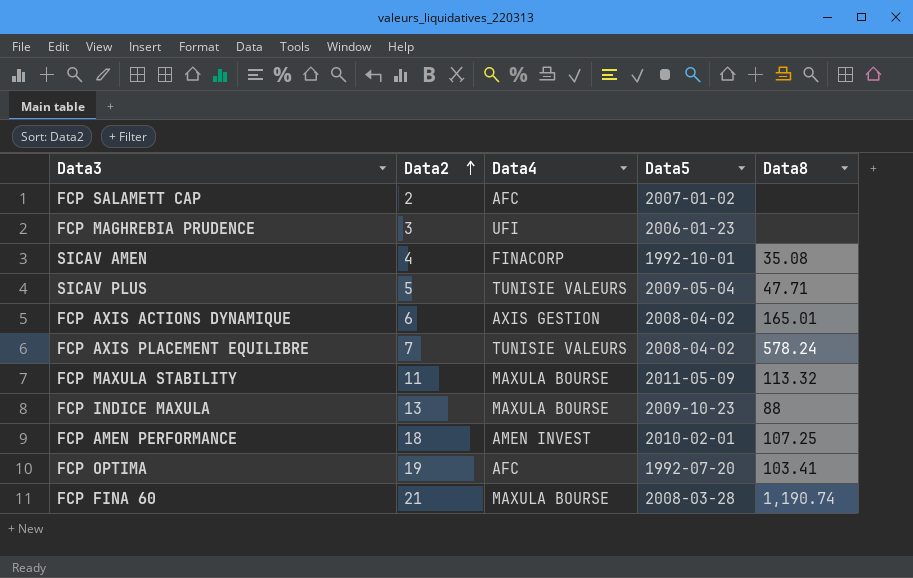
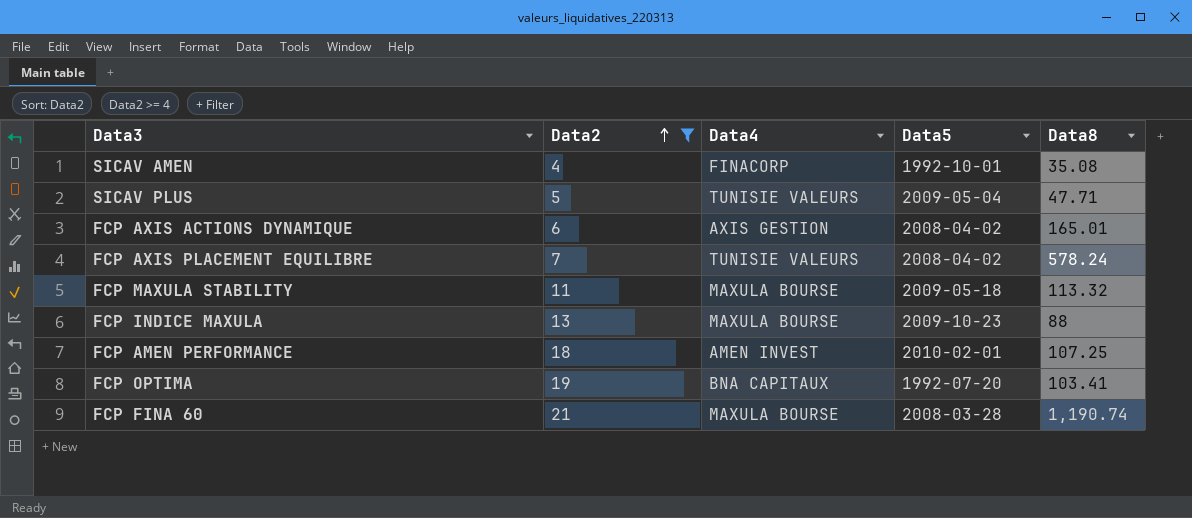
filter: none -> Data2 >= 4
FCP MAXULA STABILITY | Data5: 2011-05-09 -> 2009-05-18
FCP OPTIMA | Data4: AFC -> BNA CAPITAUX

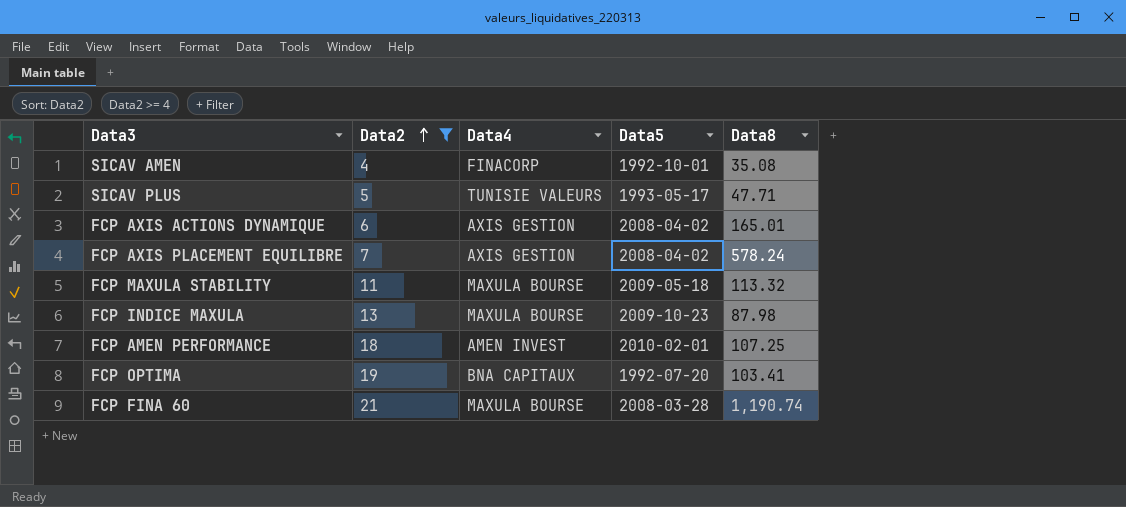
SICAV PLUS | Data5: 2009-05-04 -> 1993-05-17
FCP AXIS PLACEMENT EQUILIBRE | Data4: TUNISIE VALEURS -> AXIS GESTION
FCP INDICE MAXULA | Data8: 88 -> 87.98

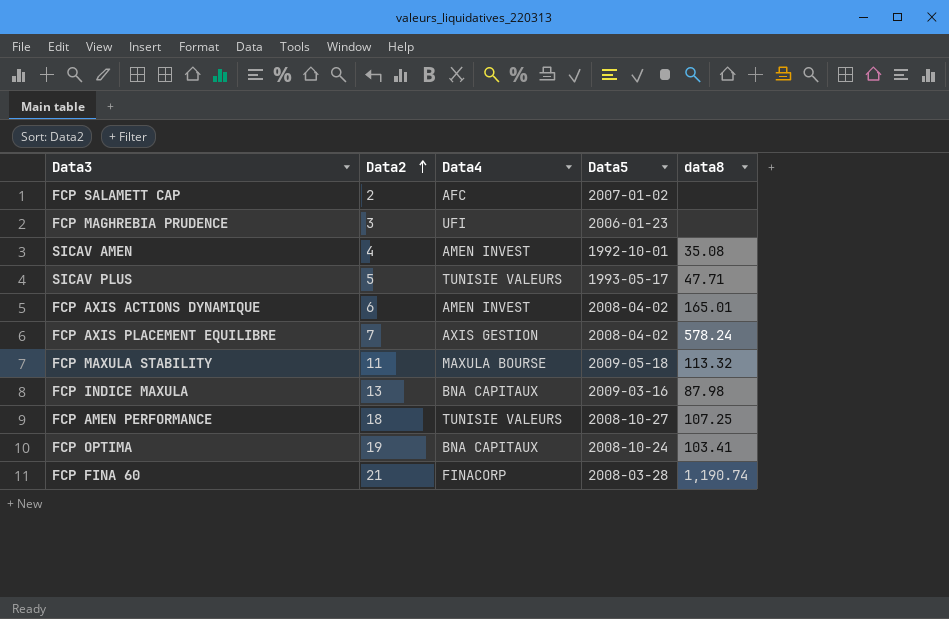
filter: Data2 >= 4 -> none
column name: Data8 -> data8
SICAV AMEN | Data4: FINACORP -> AMEN INVEST
FCP AXIS ACTIONS DYNAMIQUE | Data4: AXIS GESTION -> AMEN INVEST
FCP INDICE MAXULA | Data4: MAXULA BOURSE -> BNA CAPITAUX
FCP INDICE MAXULA | Data5: 2009-10-23 -> 2009-03-16
FCP AMEN PERFORMANCE | Data4: AMEN INVEST -> TUNISIE VALEURS
FCP AMEN PERFORMANCE | Data5: 2010-02-01 -> 2008-10-27
FCP OPTIMA | Data5: 1992-07-20 -> 2008-10-24
FCP FINA 60 | Data4: MAXULA BOURSE -> FINACORP

